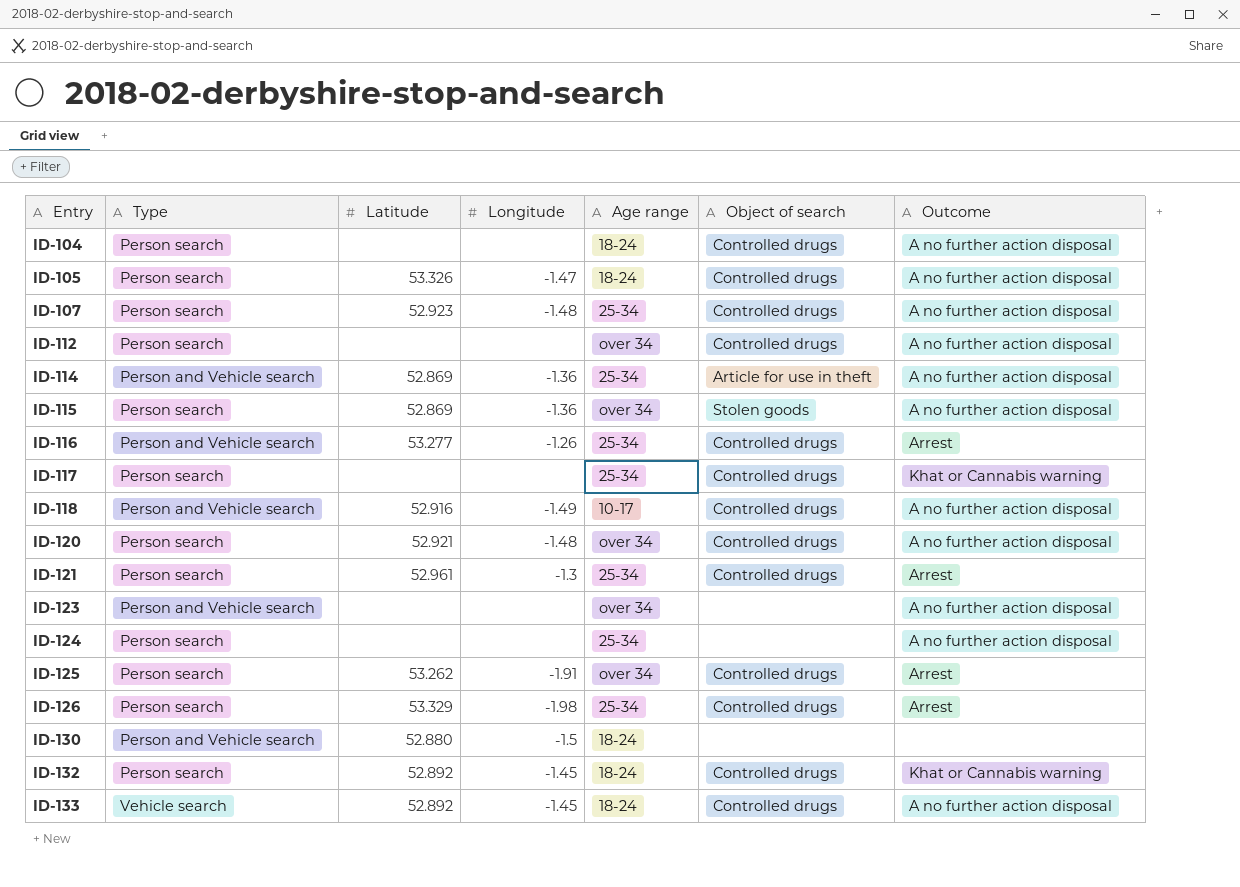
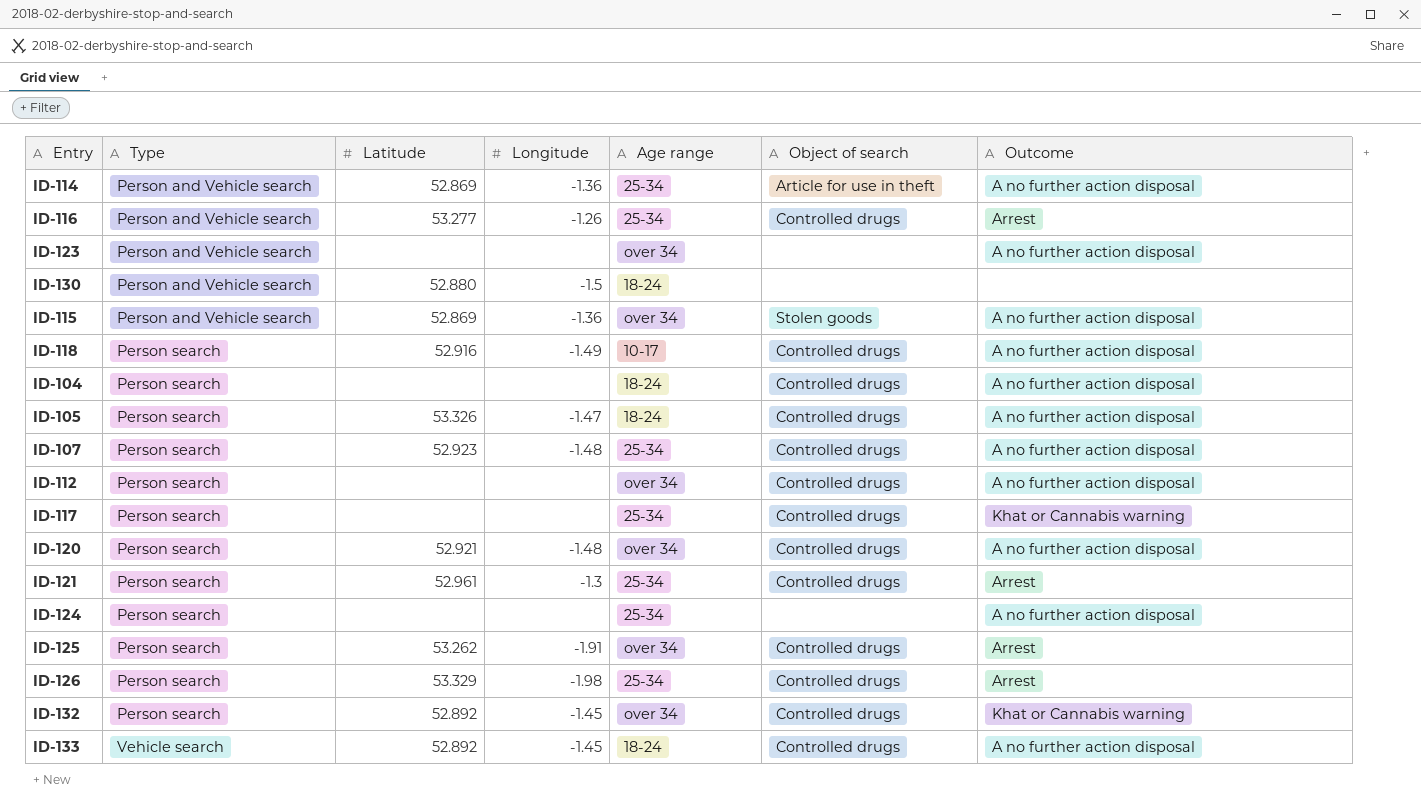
row order: Entry ascending -> Type ascending
ID-115 | Type: Person search -> Person and Vehicle search
ID-118 | Type: Person and Vehicle search -> Person search
ID-132 | Age range: 18-24 -> over 34

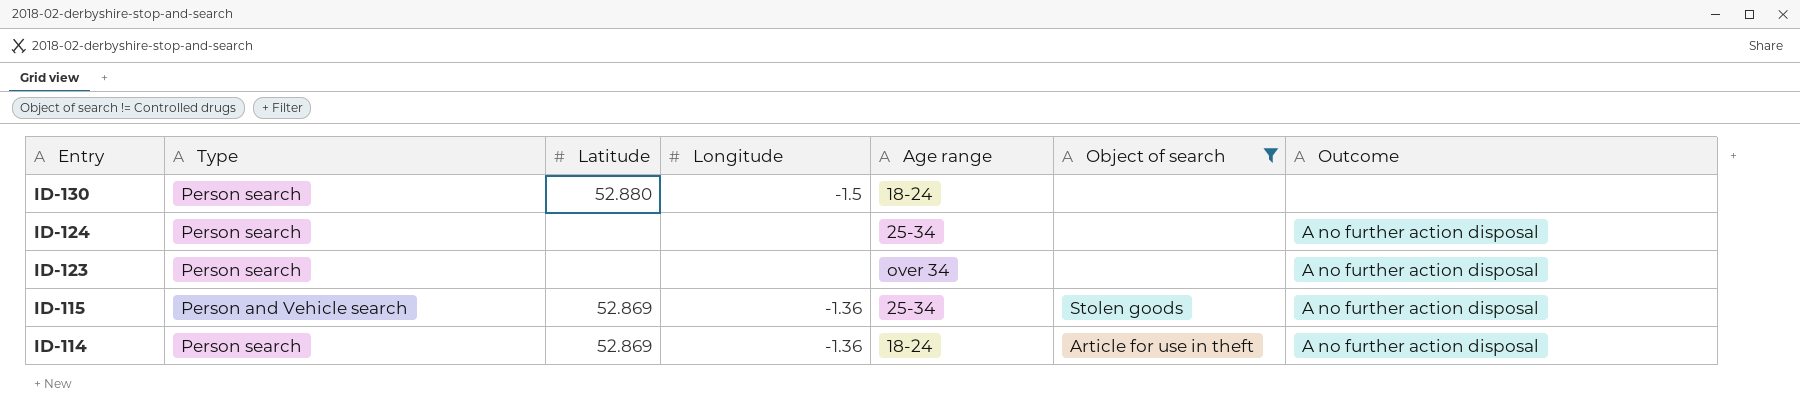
filter: none -> Object of search != Controlled drugs
row order: Type ascending -> Entry descending
ID-130 | Type: Person and Vehicle search -> Person search
ID-123 | Type: Person and Vehicle search -> Person search
ID-115 | Age range: over 34 -> 25-34
ID-114 | Type: Person and Vehicle search -> Person search
ID-114 | Age range: 25-34 -> 18-24

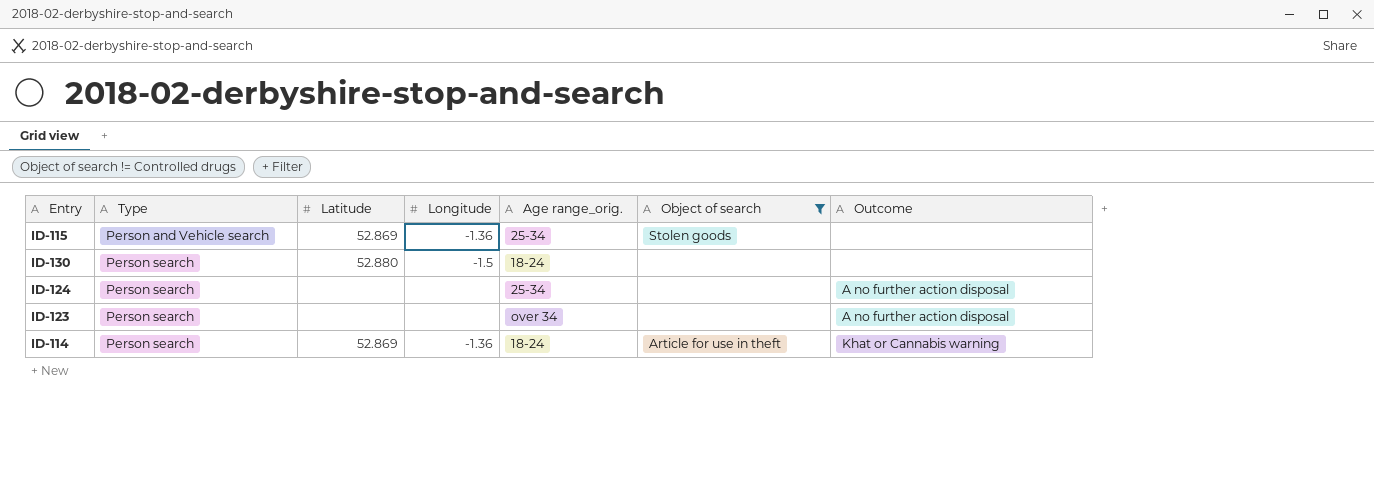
row order: Entry descending -> Type ascending
column name: Age range -> Age range_orig.
ID-115 | Outcome: A no further action disposal -> none
ID-114 | Outcome: A no further action disposal -> Khat or Cannabis warning

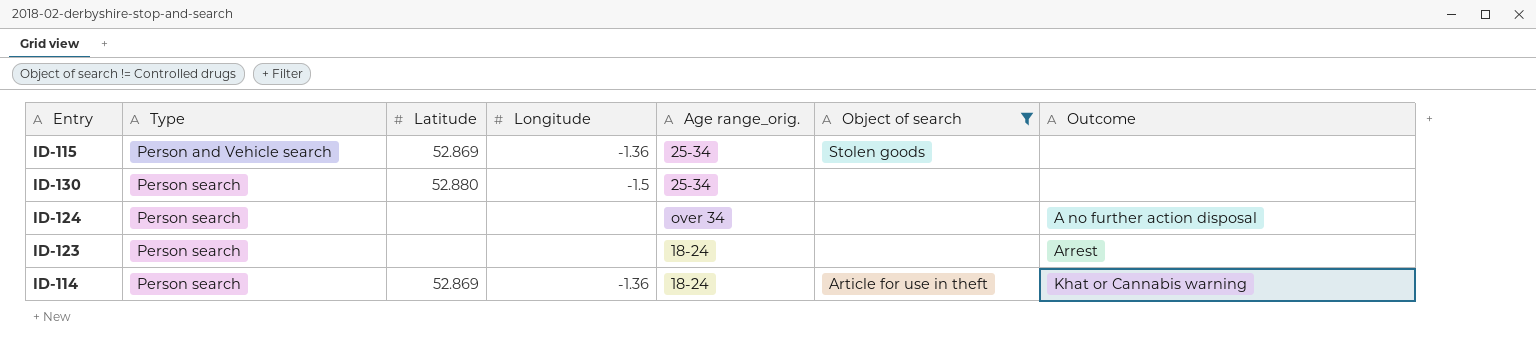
ID-130 | Age range_orig.: 18-24 -> 25-34
ID-124 | Age range_orig.: 25-34 -> over 34
ID-123 | Age range_orig.: over 34 -> 18-24
ID-123 | Outcome: A no further action disposal -> Arrest

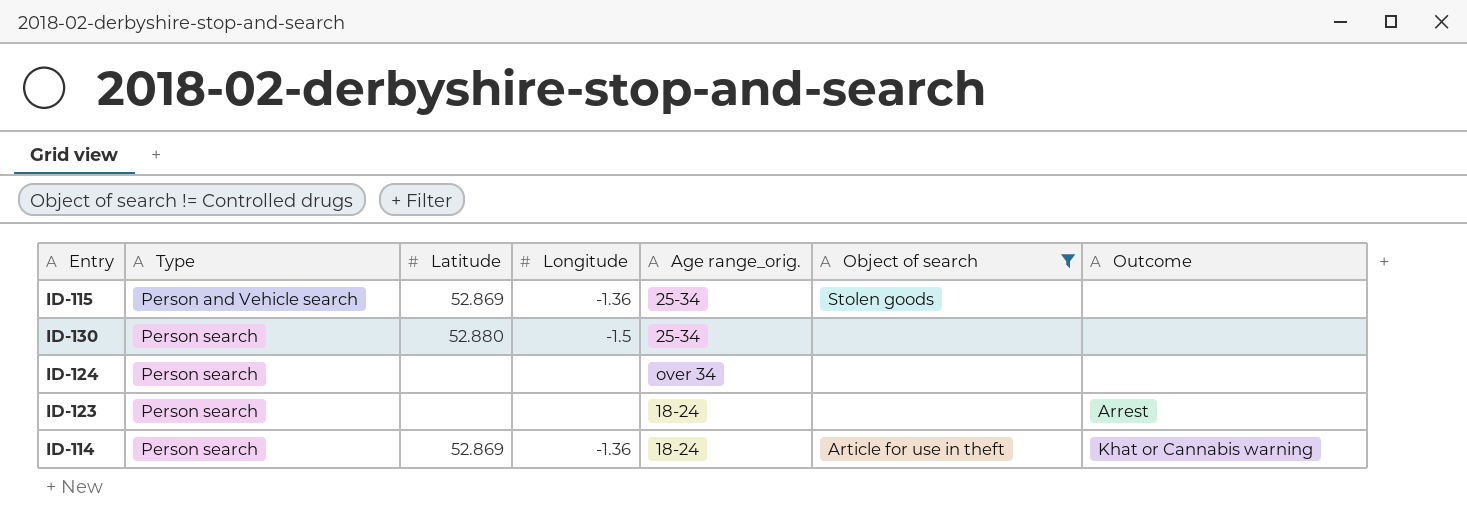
ID-124 | Outcome: A no further action disposal -> none

